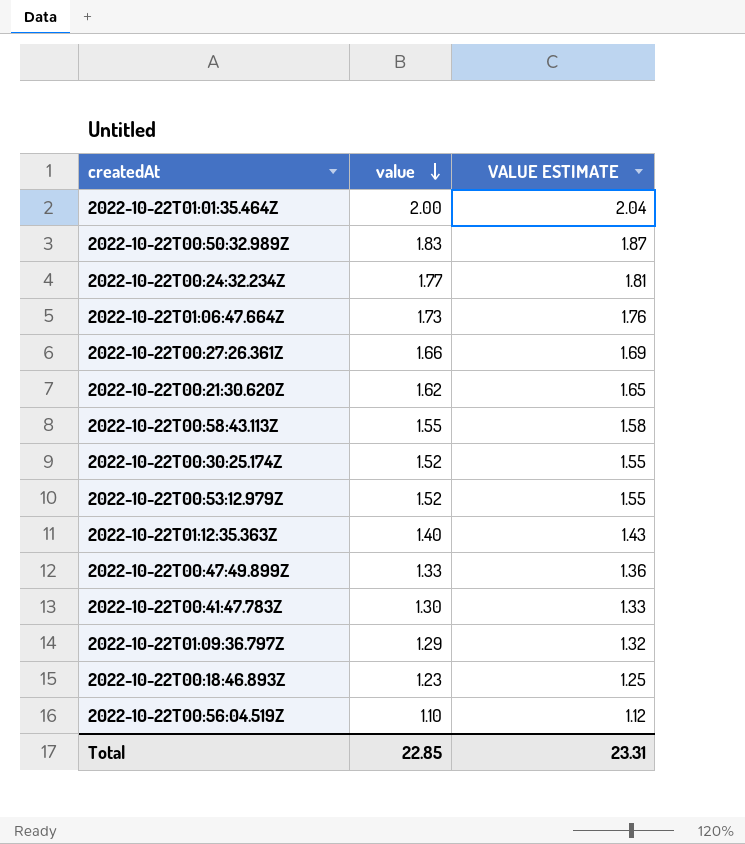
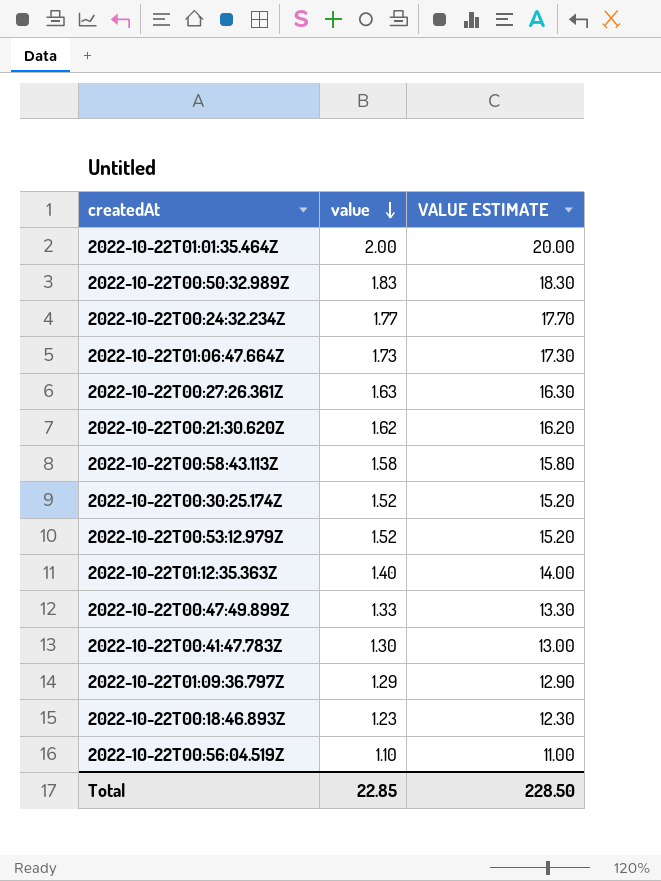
column VALUE ESTIMATE | formula: [value] * 1.02 -> [value] * 10
2022-10-22T00:27:26.361Z | value: 1.66 -> 1.63
2022-10-22T00:58:43.113Z | value: 1.55 -> 1.58
Total | VALUE ESTIMATE: 23.31 -> 228.50

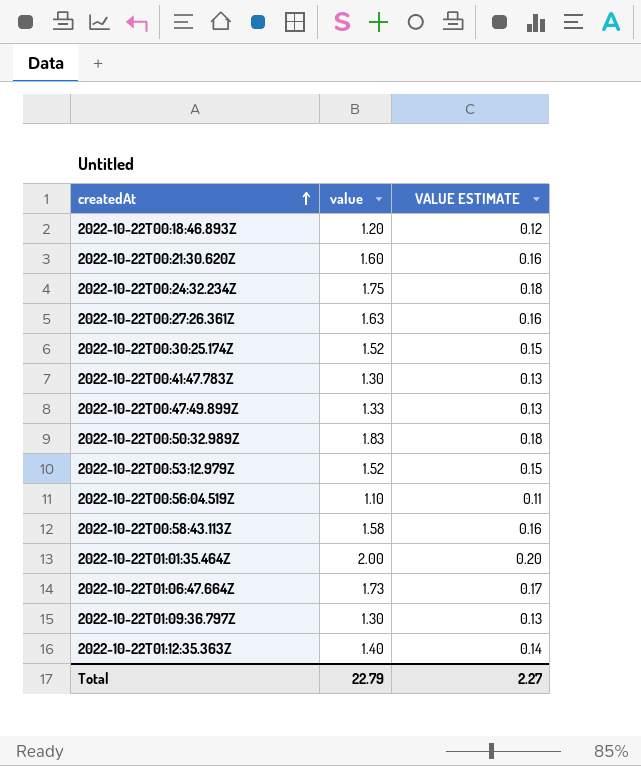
row order: value descending -> createdAt ascending
column VALUE ESTIMATE | formula: [value] * 10 -> [value] * 0.1
2022-10-22T00:18:46.893Z | value: 1.23 -> 1.20
2022-10-22T00:21:30.620Z | value: 1.62 -> 1.60
2022-10-22T00:24:32.234Z | value: 1.77 -> 1.75
2022-10-22T01:09:36.797Z | value: 1.29 -> 1.30
Total | value: 22.85 -> 22.79
Total | VALUE ESTIMATE: 228.50 -> 2.27

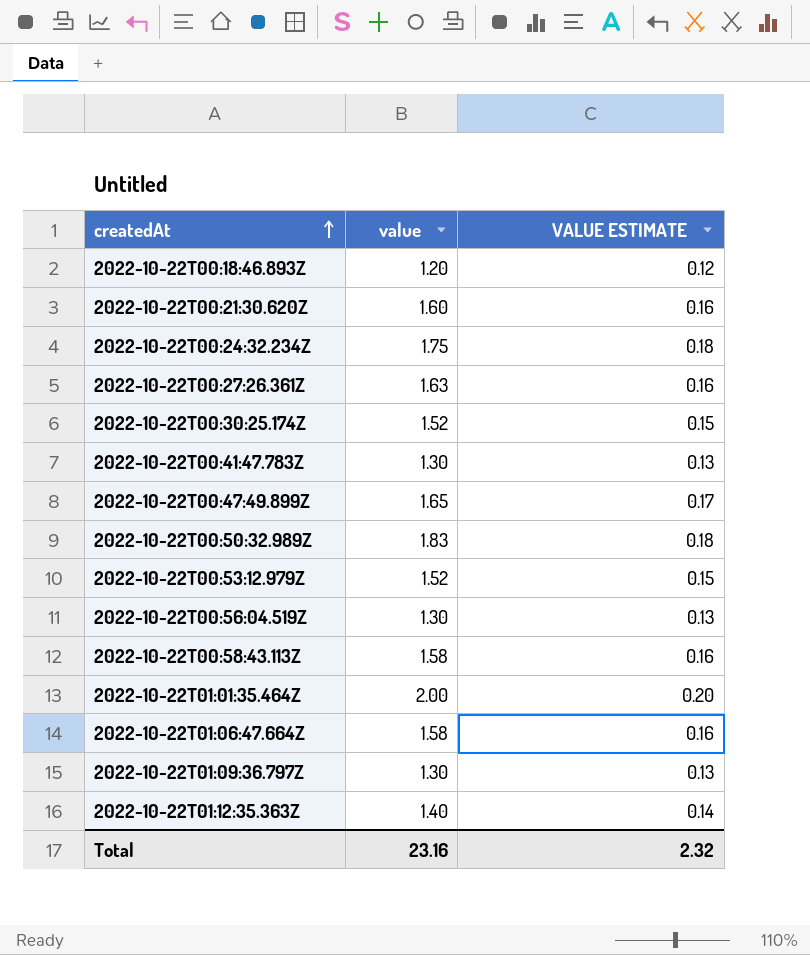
2022-10-22T00:47:49.899Z | value: 1.33 -> 1.65
2022-10-22T00:47:49.899Z | VALUE ESTIMATE: 0.13 -> 0.17
2022-10-22T00:56:04.519Z | value: 1.10 -> 1.30
2022-10-22T00:56:04.519Z | VALUE ESTIMATE: 0.11 -> 0.13
2022-10-22T01:06:47.664Z | value: 1.73 -> 1.58
2022-10-22T01:06:47.664Z | VALUE ESTIMATE: 0.17 -> 0.16
Total | value: 22.79 -> 23.16
Total | VALUE ESTIMATE: 2.27 -> 2.32

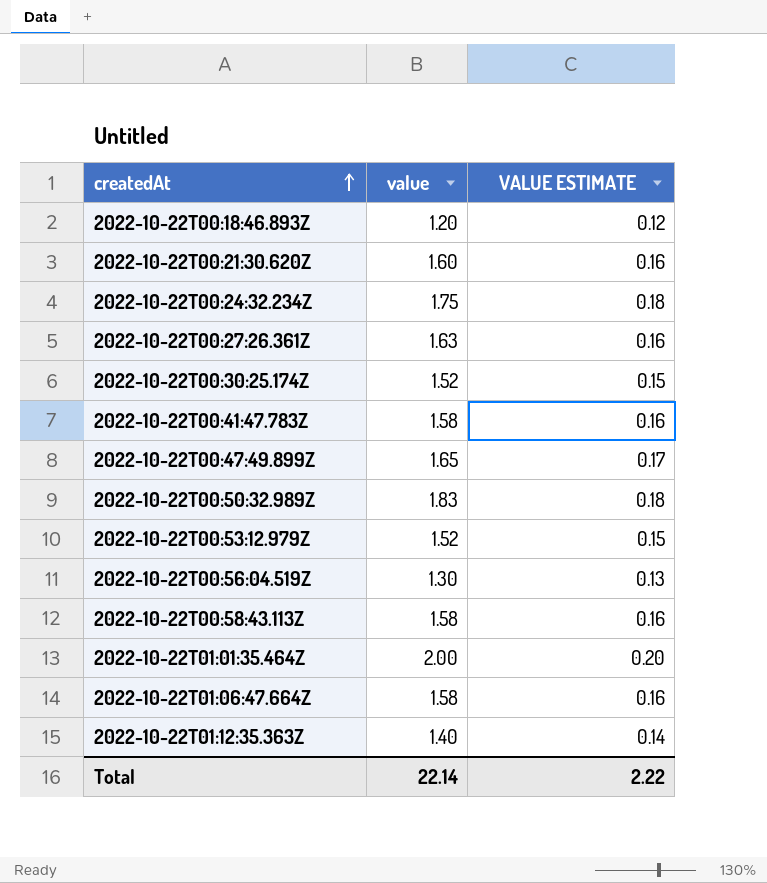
row 2022-10-22T01:09:36.797Z: 1.30 | 0.13 -> none
2022-10-22T00:41:47.783Z | value: 1.30 -> 1.58
2022-10-22T00:41:47.783Z | VALUE ESTIMATE: 0.13 -> 0.16
Total | value: 23.16 -> 22.14
Total | VALUE ESTIMATE: 2.32 -> 2.22

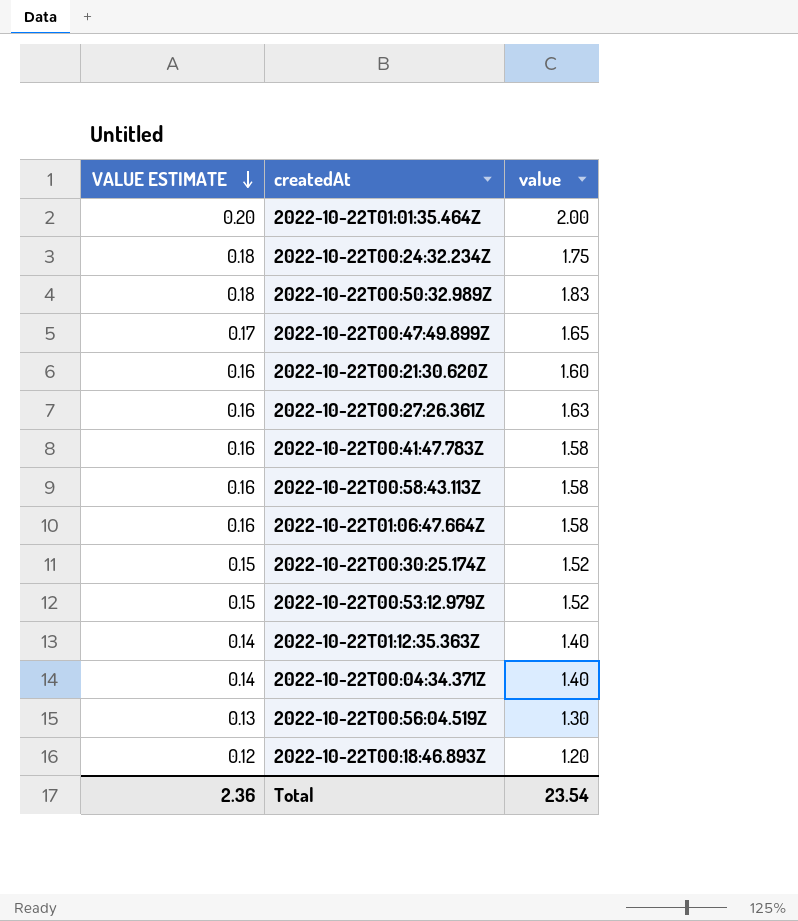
row order: createdAt ascending -> VALUE ESTIMATE descending
column VALUE ESTIMATE | position: 3 -> 1
row 2022-10-22T00:04:34.371Z: none -> 0.14 | 1.40
Total | VALUE ESTIMATE: 2.22 -> 2.36
Total | value: 22.14 -> 23.54

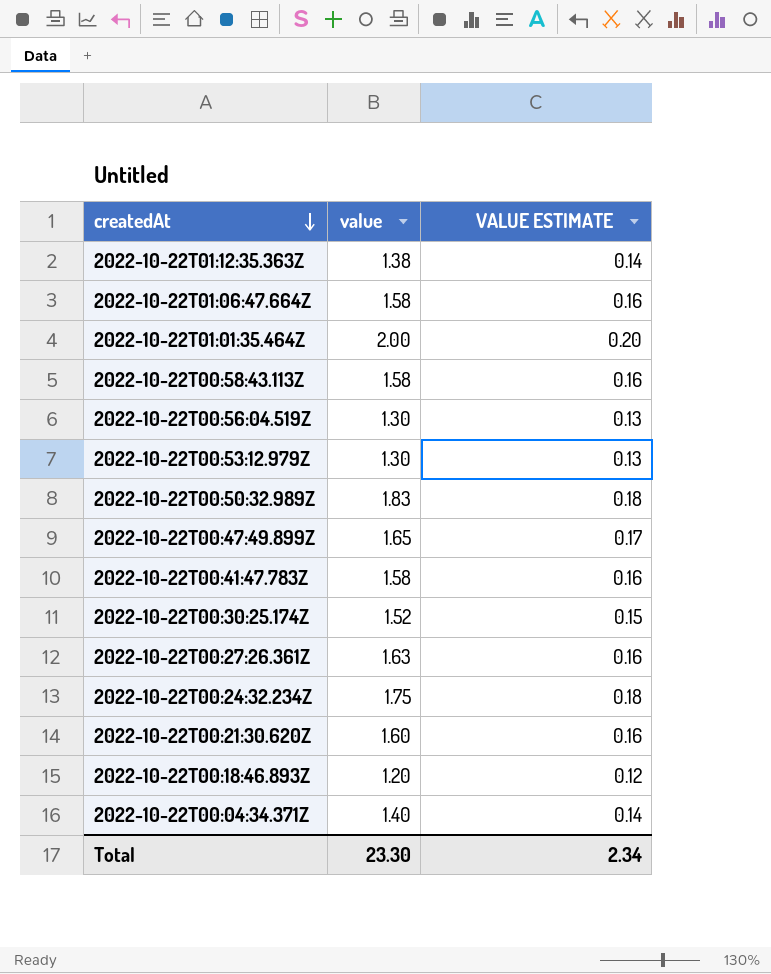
row order: VALUE ESTIMATE descending -> createdAt descending
column VALUE ESTIMATE | position: 1 -> 3
2022-10-22T01:12:35.363Z | value: 1.40 -> 1.38
2022-10-22T00:53:12.979Z | value: 1.52 -> 1.30
2022-10-22T00:53:12.979Z | VALUE ESTIMATE: 0.15 -> 0.13
Total | value: 23.54 -> 23.30
Total | VALUE ESTIMATE: 2.36 -> 2.34

